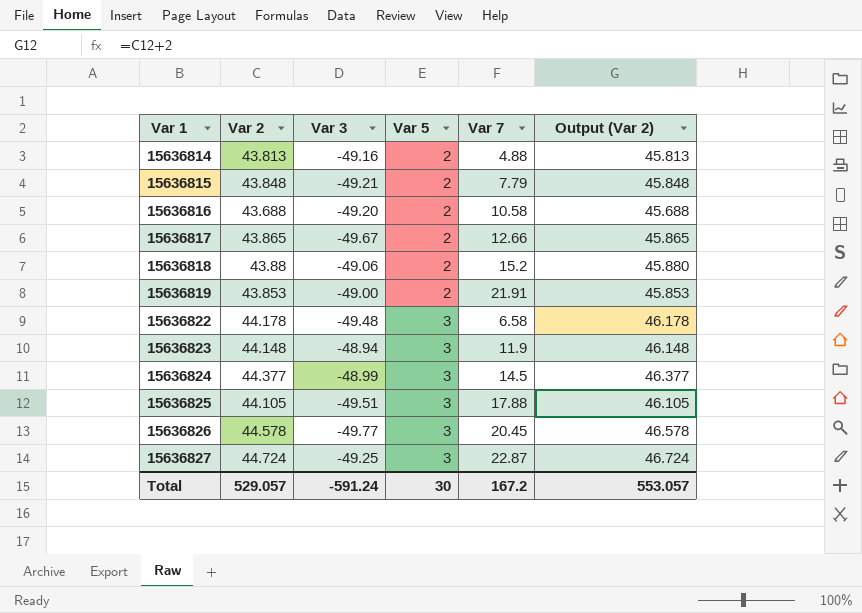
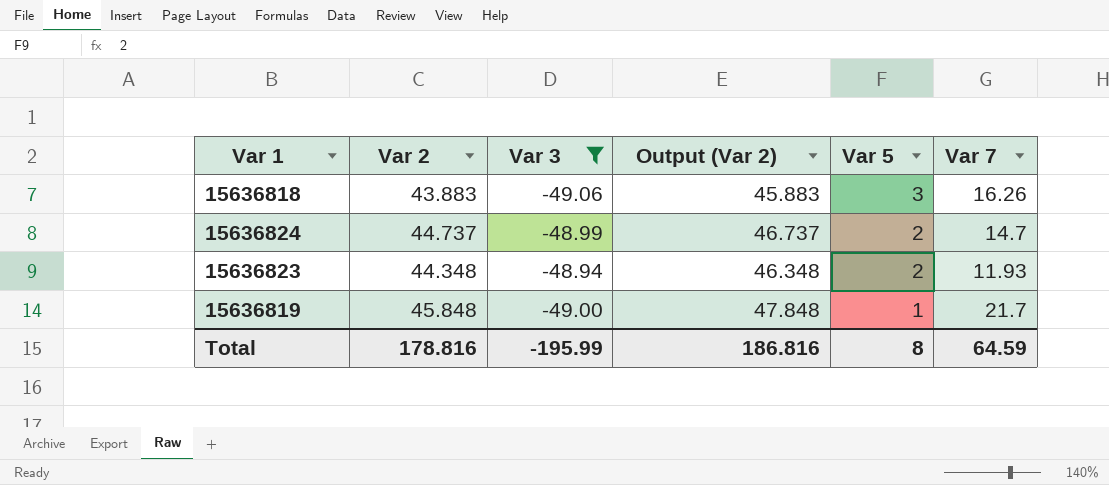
filter: none -> Var 3 >= -49.06
row order: Var 1 ascending -> Var 5 descending
column Output (Var 2) | position: 6 -> 4
15636818 | Var 2: 43.88 -> 43.883
15636818 | Output (Var 2): 45.880 -> 45.883
15636818 | Var 5: 2 -> 3
15636818 | Var 7: 15.2 -> 16.26
15636824 | Var 2: 44.377 -> 44.737
15636824 | Output (Var 2): 46.377 -> 46.737
15636824 | Var 5: 3 -> 2
15636824 | Var 7: 14.5 -> 14.7
15636823 | Var 2: 44.148 -> 44.348
15636823 | Output (Var 2): 46.148 -> 46.348
15636823 | Var 5: 3 -> 2
15636823 | Var 7: 11.9 -> 11.93
15636819 | Var 2: 43.853 -> 45.848
15636819 | Output (Var 2): 45.853 -> 47.848
15636819 | Var 5: 2 -> 1
15636819 | Var 7: 21.91 -> 21.7
Total | Var 2: 529.057 -> 178.816
Total | Var 3: -591.24 -> -195.99
Total | Output (Var 2): 553.057 -> 186.816
Total | Var 5: 30 -> 8
Total | Var 7: 167.2 -> 64.59

